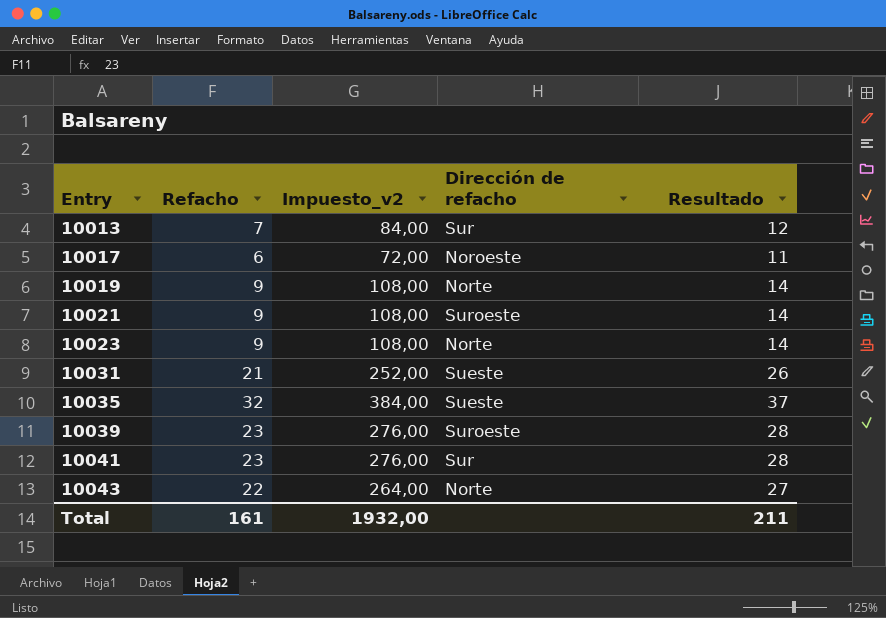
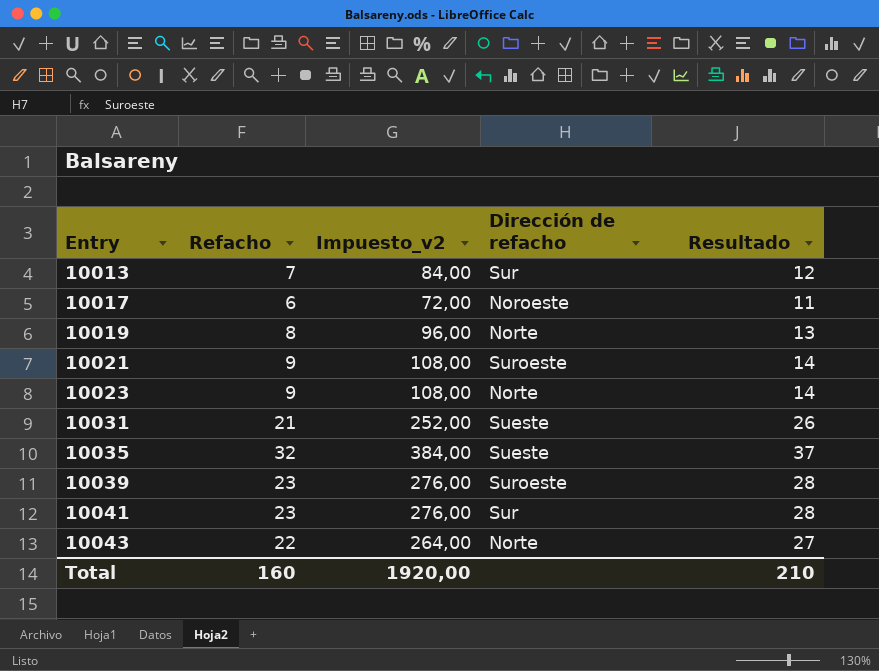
10019 | Refacho: 9 -> 8
10019 | Impuesto_v2: 108,00 -> 96,00
10019 | Resultado: 14 -> 13
Total | Refacho: 161 -> 160
Total | Impuesto_v2: 1932,00 -> 1920,00
Total | Resultado: 211 -> 210

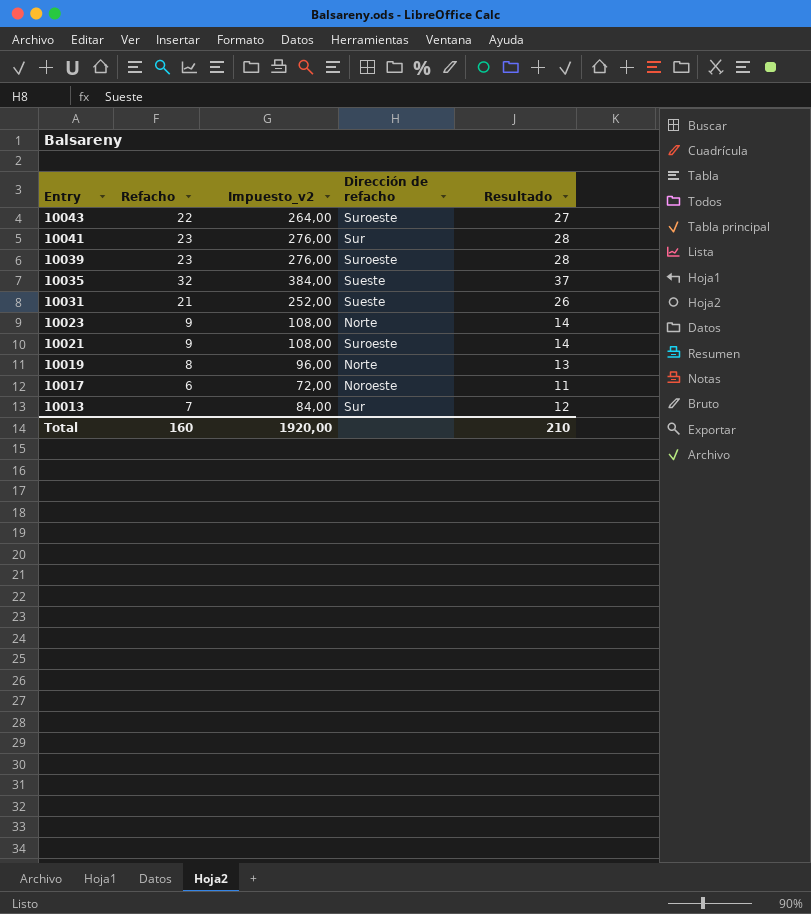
row order: Entry ascending -> Entry descending
10043 | Dirección de refacho: Norte -> Suroeste

